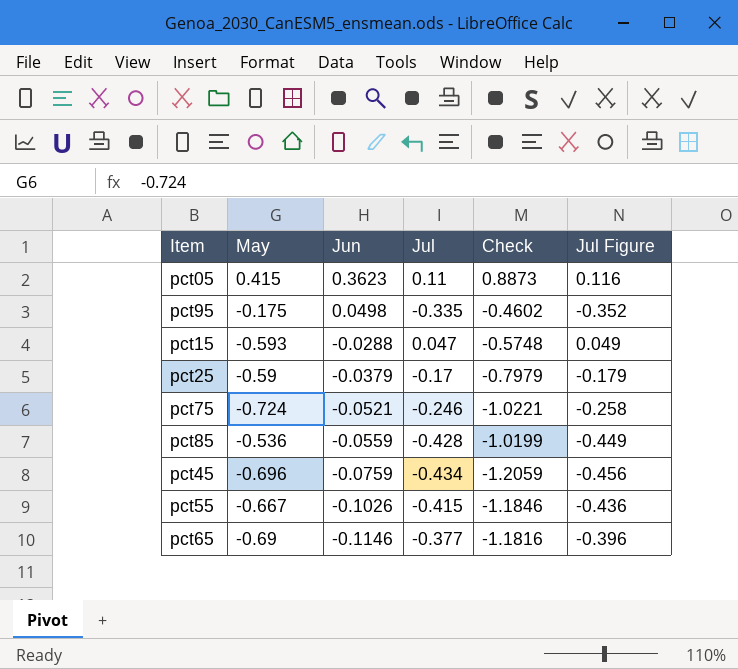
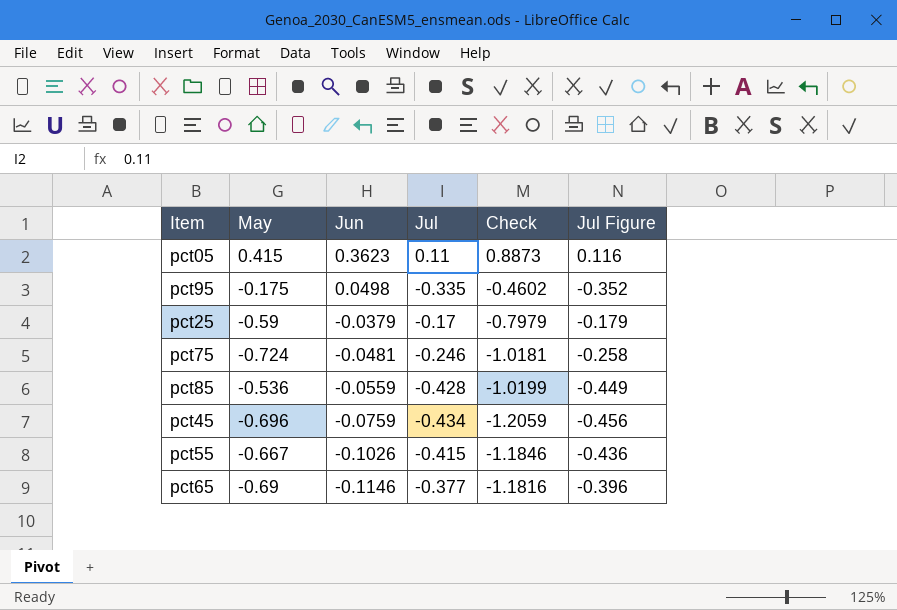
row pct15: -0.593 | -0.0288 | 0.047 | -0.5748 | 0.049 -> none
pct75 | Jun: -0.0521 -> -0.0481
pct75 | Check: -1.0221 -> -1.0181

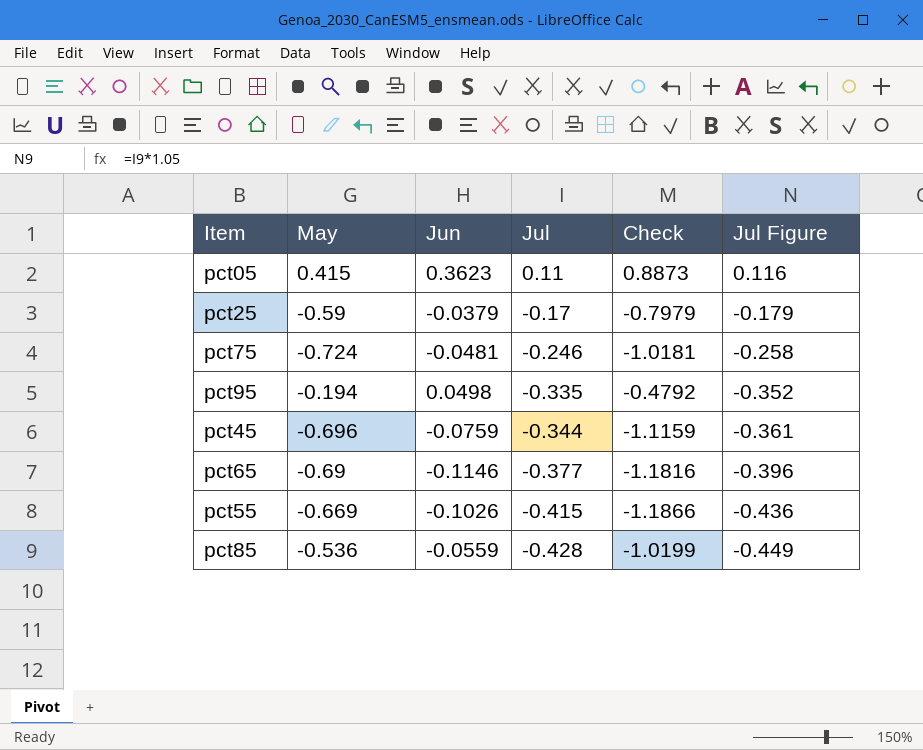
row order: Jun descending -> Jul descending
pct95 | May: -0.175 -> -0.194
pct95 | Check: -0.4602 -> -0.4792
pct45 | Jul: -0.434 -> -0.344
pct45 | Check: -1.2059 -> -1.1159
pct45 | Jul Figure: -0.456 -> -0.361
pct55 | May: -0.667 -> -0.669
pct55 | Check: -1.1846 -> -1.1866

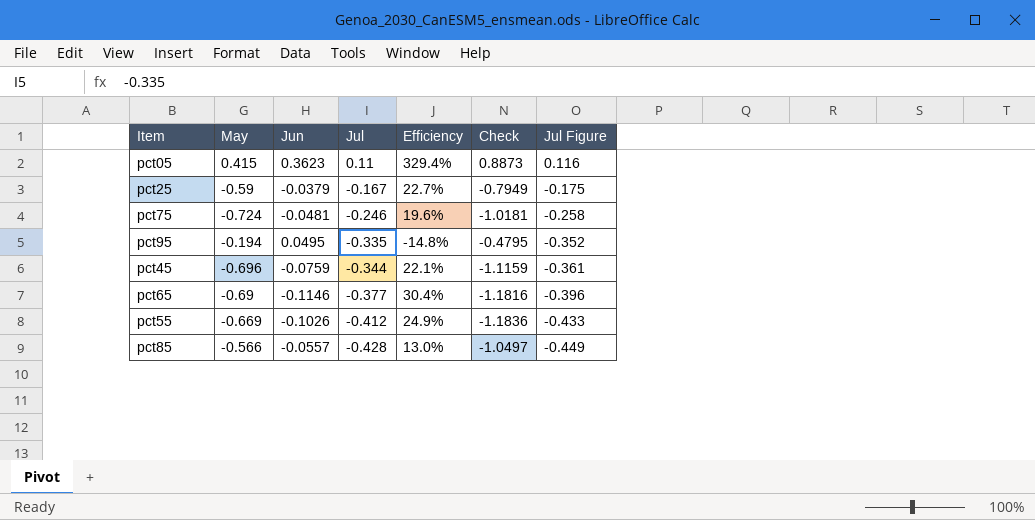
column Efficiency | formula: none -> [Jun] / [Jul]
pct25 | Jul: -0.17 -> -0.167
pct25 | Check: -0.7979 -> -0.7949
pct25 | Jul Figure: -0.179 -> -0.175
pct95 | Jun: 0.0498 -> 0.0495
pct95 | Check: -0.4792 -> -0.4795
pct55 | Jul: -0.415 -> -0.412
pct55 | Check: -1.1866 -> -1.1836
pct55 | Jul Figure: -0.436 -> -0.433
pct85 | May: -0.536 -> -0.566
pct85 | Jun: -0.0559 -> -0.0557
pct85 | Check: -1.0199 -> -1.0497

